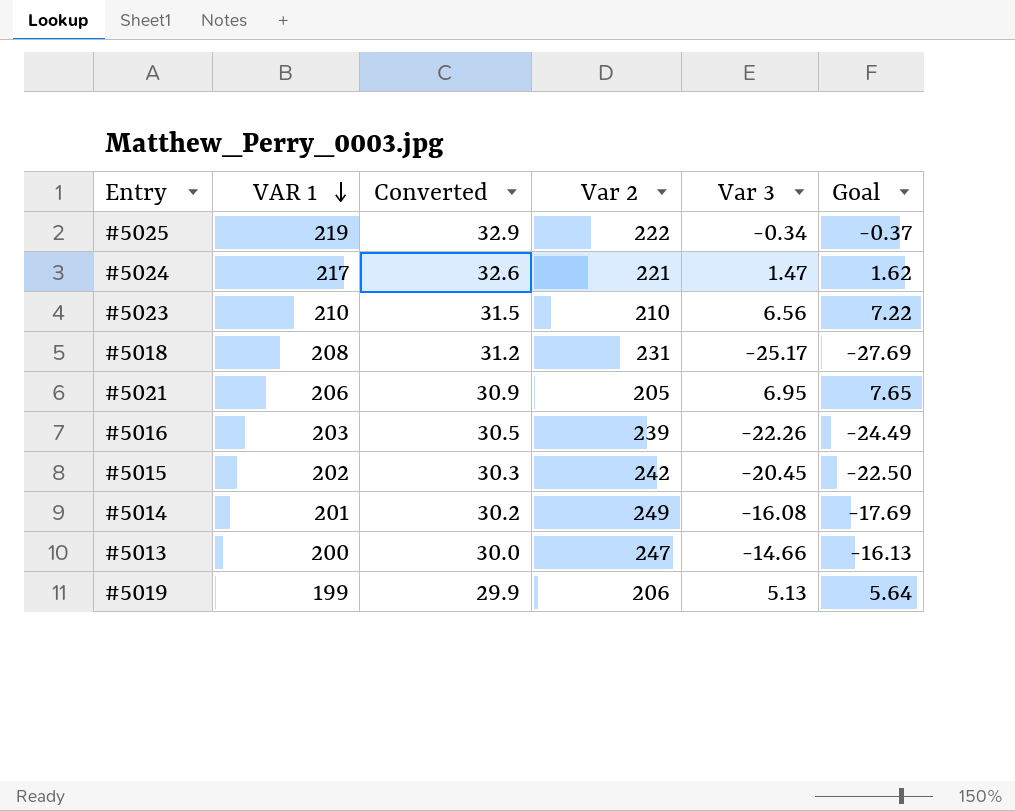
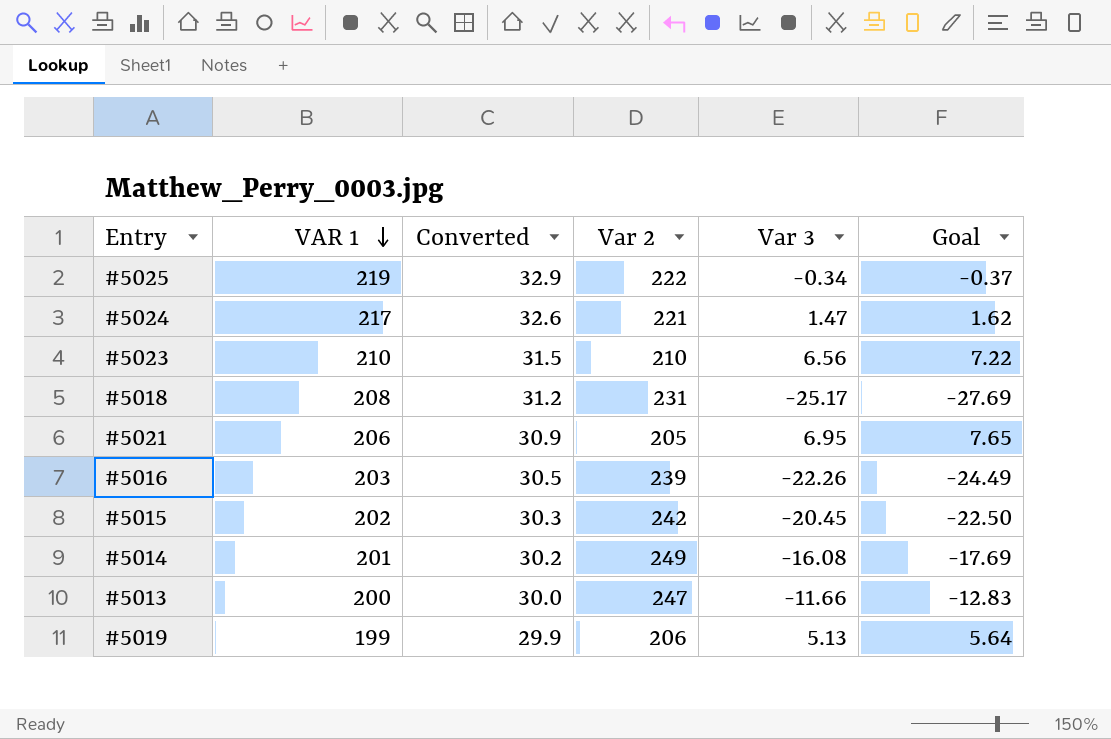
#5013 | Var 3: -14.66 -> -11.66
#5013 | Goal: -16.13 -> -12.83

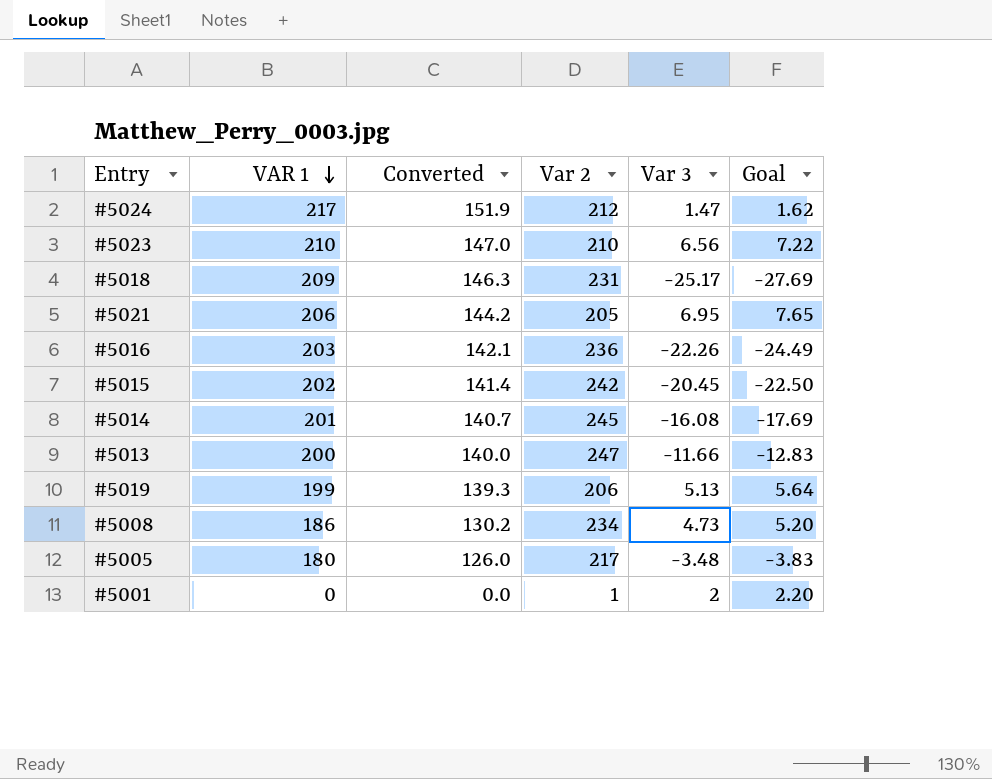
column Converted | formula: [VAR 1] * 0.15 -> [VAR 1] * 0.7
row #5025: 219 | 32.9 | 222 | -0.34 | -0.37 -> none
#5024 | Var 2: 221 -> 212
#5018 | VAR 1: 208 -> 209
#5016 | Var 2: 239 -> 236
#5014 | Var 2: 249 -> 245
row #5008: none -> 186 | 130.2 | 234 | 4.73 | 5.20
row #5005: none -> 180 | 126.0 | 217 | -3.48 | -3.83
row #5001: none -> 0 | 0.0 | 1 | 2 | 2.20

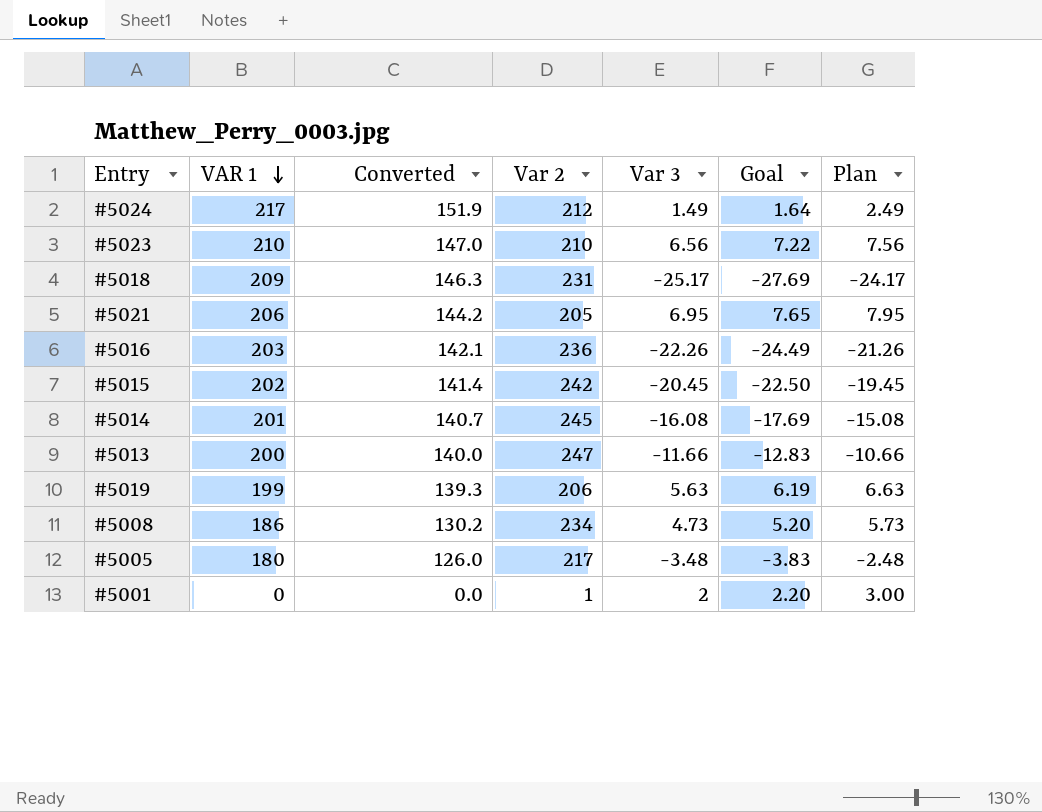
column Plan | formula: none -> [Var 3] + 1
#5024 | Var 3: 1.47 -> 1.49
#5024 | Goal: 1.62 -> 1.64
#5019 | Var 3: 5.13 -> 5.63
#5019 | Goal: 5.64 -> 6.19

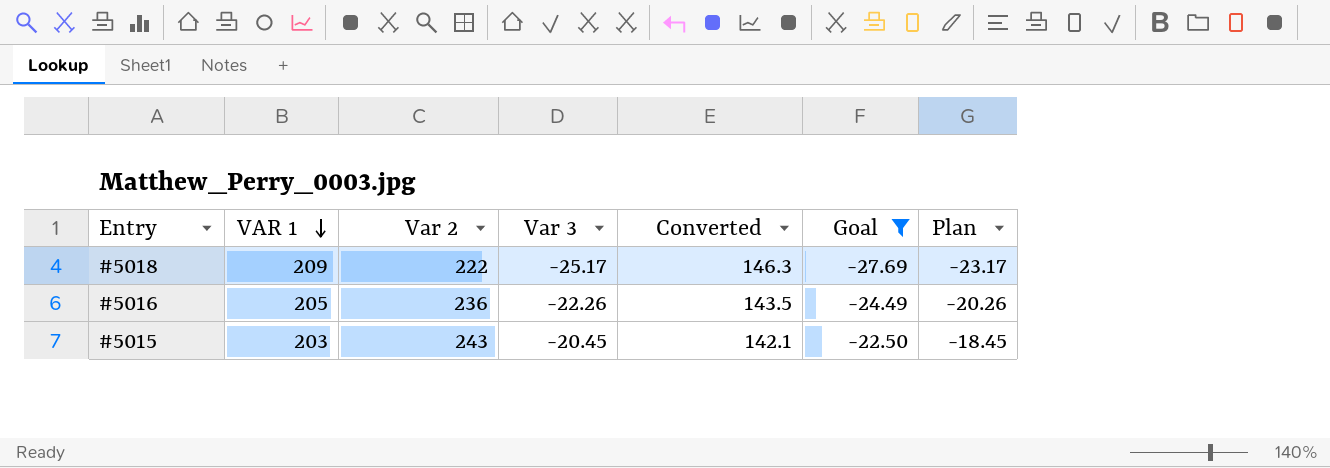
filter: none -> Goal <= -22.50
column Converted | position: 3 -> 5
column Plan | formula: [Var 3] + 1 -> [Var 3] + 2
#5018 | Var 2: 231 -> 222
#5016 | VAR 1: 203 -> 205
#5016 | Converted: 142.1 -> 143.5
#5015 | VAR 1: 202 -> 203
#5015 | Var 2: 242 -> 243
#5015 | Converted: 141.4 -> 142.1

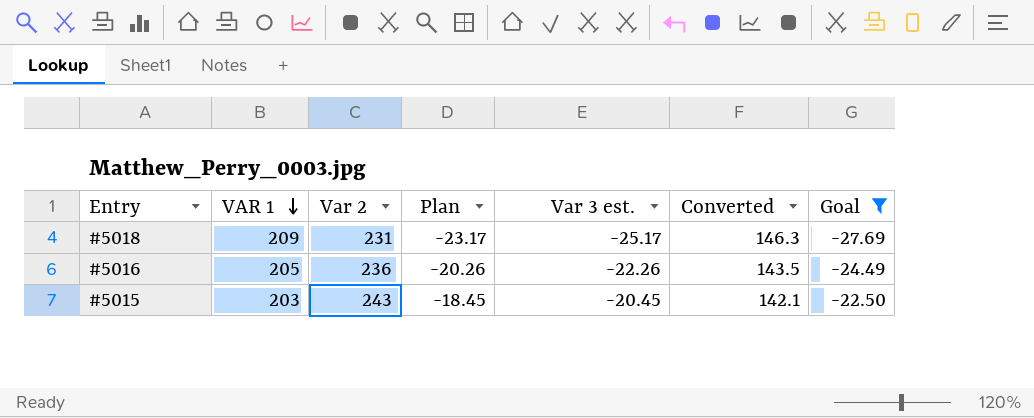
column Plan | position: 7 -> 4
column name: Var 3 -> Var 3 est.
#5018 | Var 2: 222 -> 231

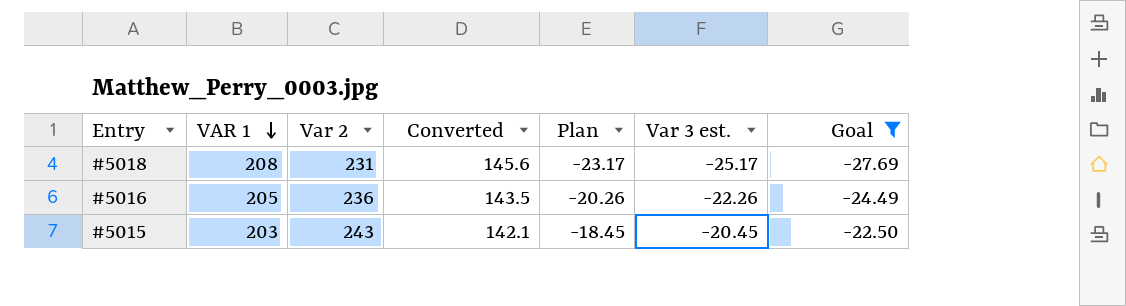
column Converted | position: 6 -> 4
#5018 | VAR 1: 209 -> 208
#5018 | Converted: 146.3 -> 145.6

